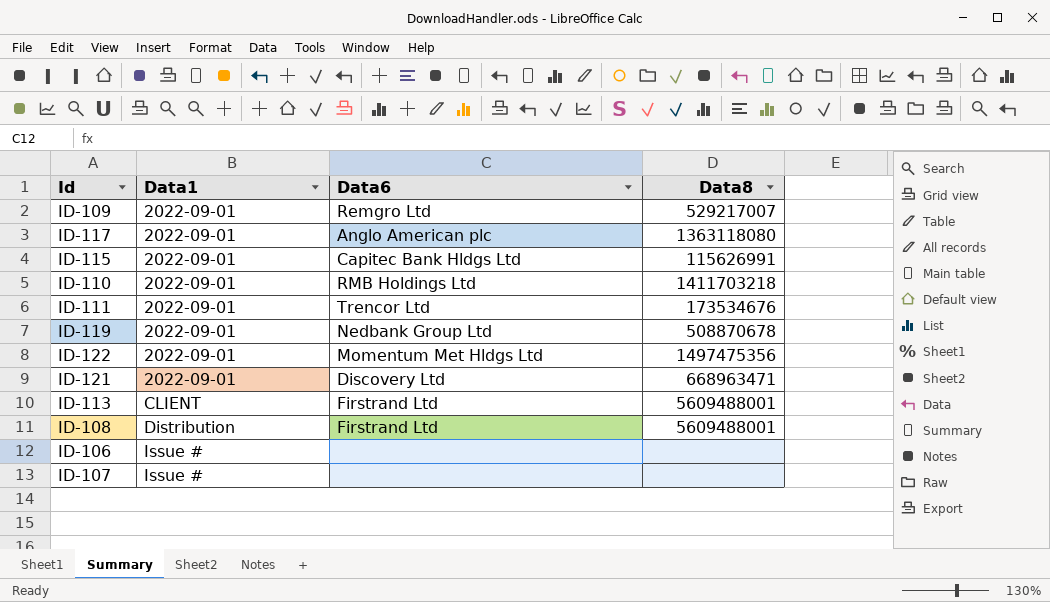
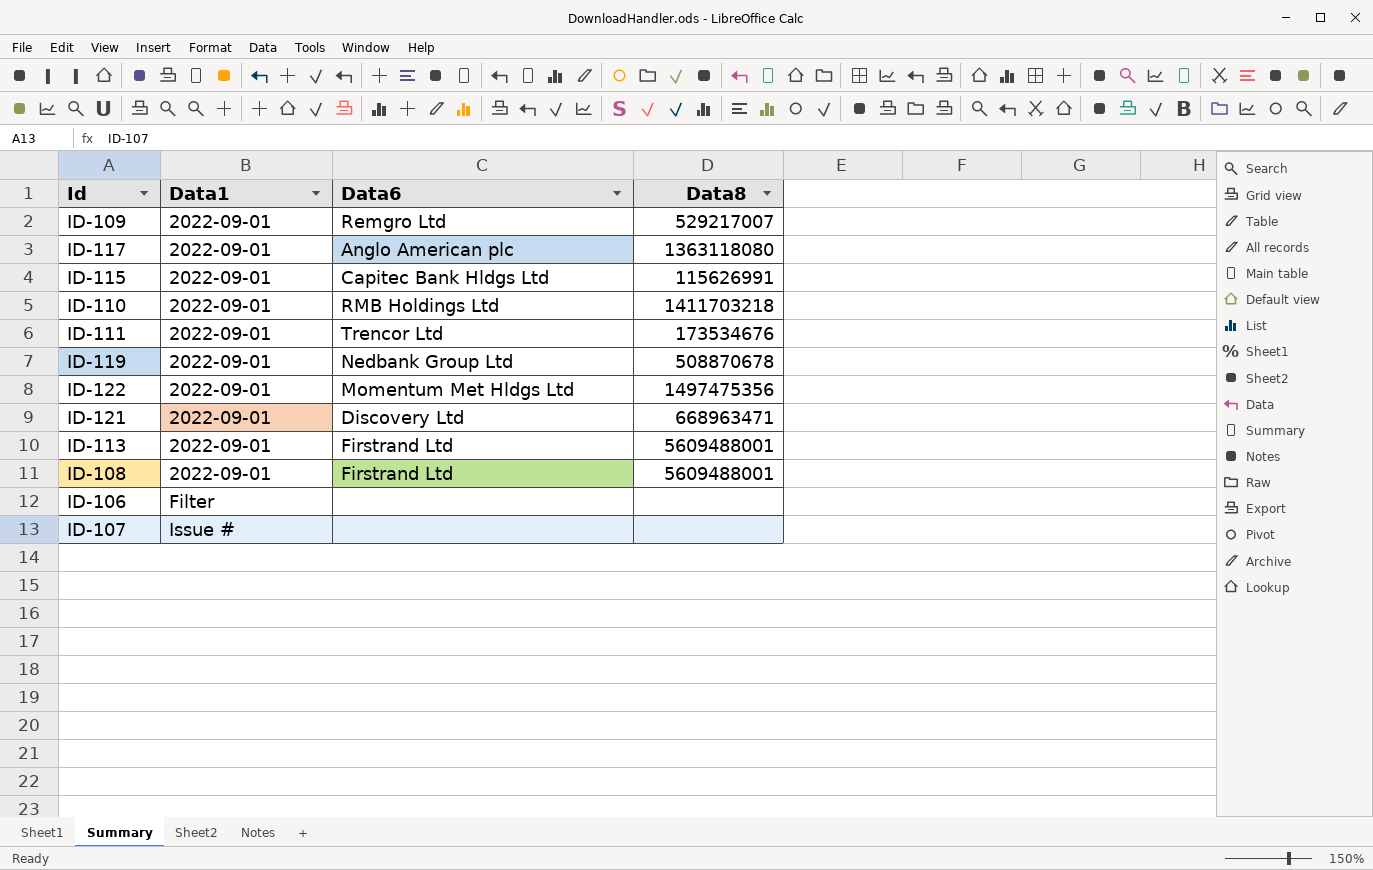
ID-113 | Data1: CLIENT -> 2022-09-01
ID-108 | Data1: Distribution -> 2022-09-01
ID-106 | Data1: Issue # -> Filter

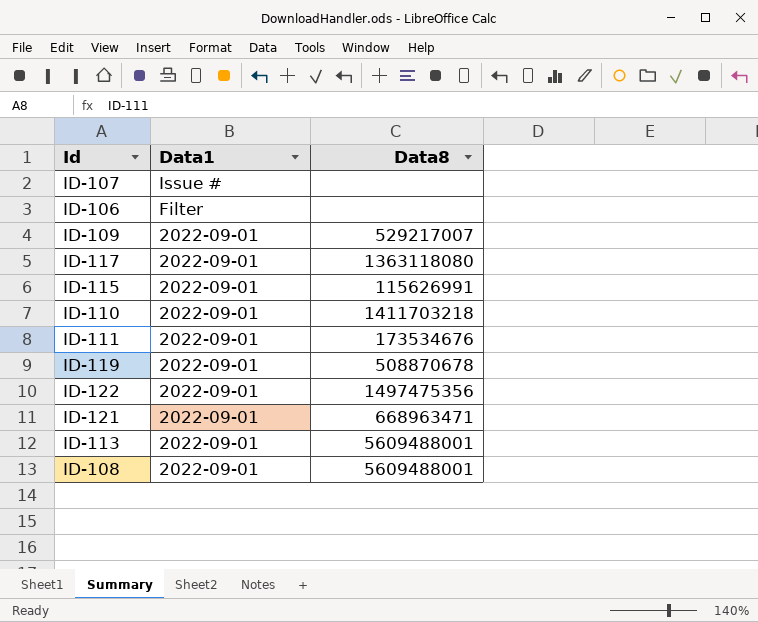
row order: Data1 ascending -> Data1 descending
column Data6 | position: 3 -> none

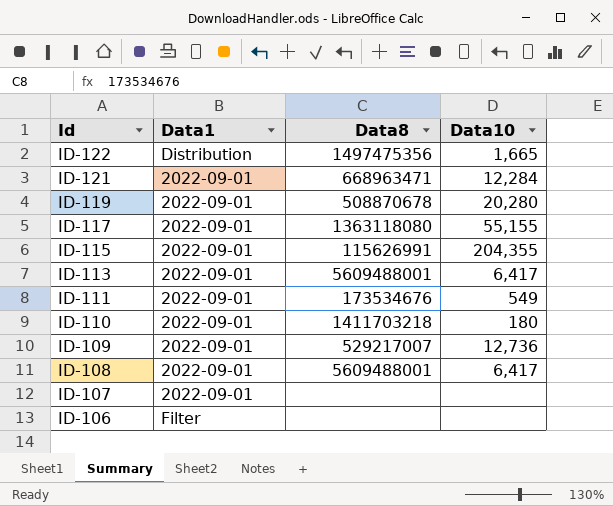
row order: Data1 descending -> Id descending
column Data10 | position: none -> 4
ID-122 | Data1: 2022-09-01 -> Distribution
ID-107 | Data1: Issue # -> 2022-09-01

